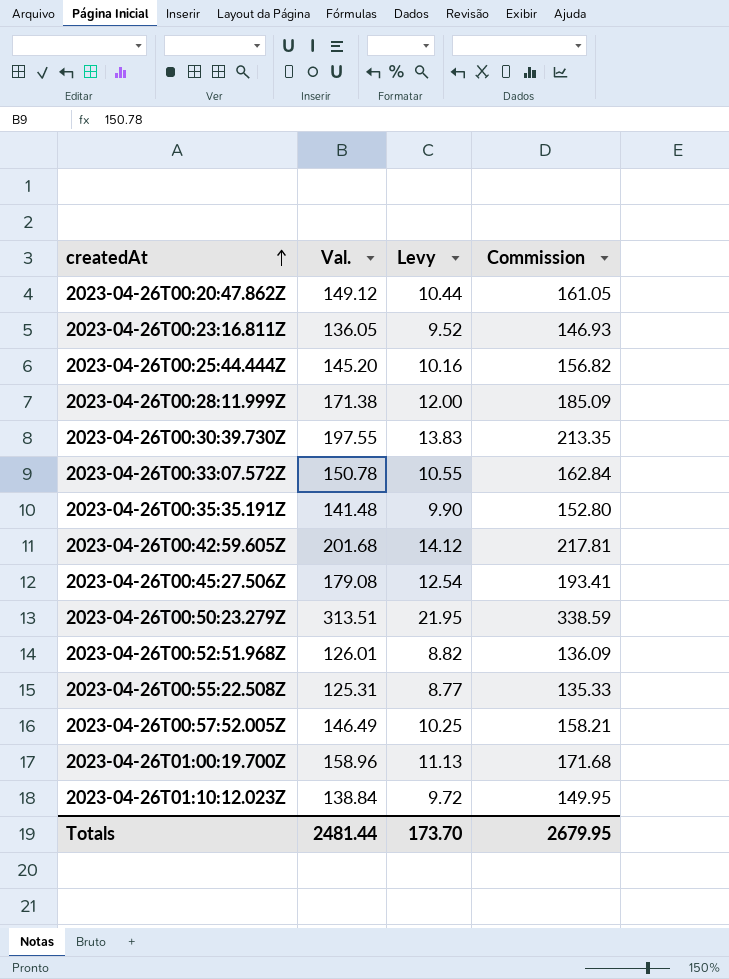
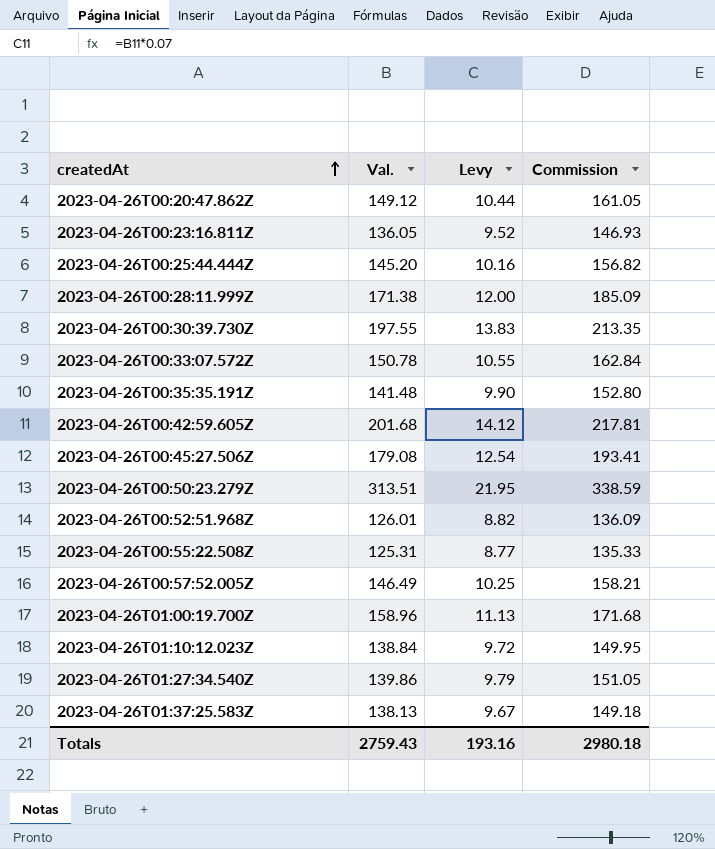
row 2023-04-26T01:27:34.540Z: none -> 139.86 | 9.79 | 151.05
row 2023-04-26T01:37:25.583Z: none -> 138.13 | 9.67 | 149.18
Totals | Val.: 2481.44 -> 2759.43
Totals | Levy: 173.70 -> 193.16
Totals | Commission: 2679.95 -> 2980.18

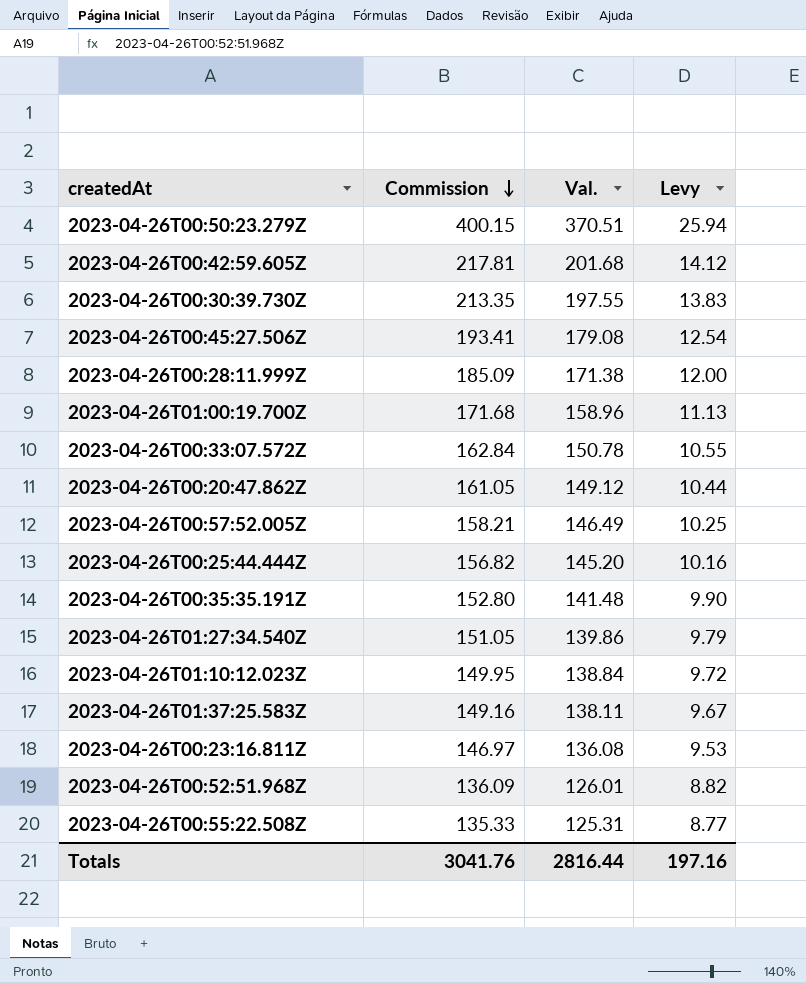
row order: createdAt ascending -> Commission descending
column Commission | position: 4 -> 2
2023-04-26T00:50:23.279Z | Commission: 338.59 -> 400.15
2023-04-26T00:50:23.279Z | Val.: 313.51 -> 370.51
2023-04-26T00:50:23.279Z | Levy: 21.95 -> 25.94
2023-04-26T01:37:25.583Z | Commission: 149.18 -> 149.16
2023-04-26T01:37:25.583Z | Val.: 138.13 -> 138.11
2023-04-26T00:23:16.811Z | Commission: 146.93 -> 146.97
2023-04-26T00:23:16.811Z | Val.: 136.05 -> 136.08
2023-04-26T00:23:16.811Z | Levy: 9.52 -> 9.53
Totals | Commission: 2980.18 -> 3041.76
Totals | Val.: 2759.43 -> 2816.44
Totals | Levy: 193.16 -> 197.16

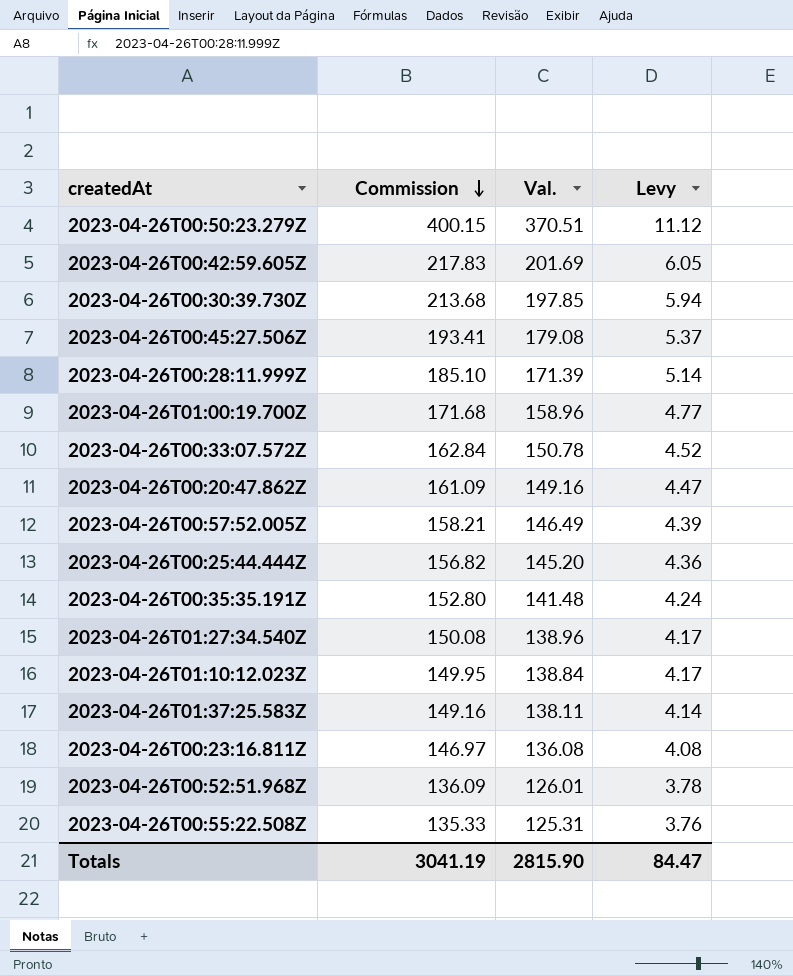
column Levy | formula: [Val.] * 0.07 -> [Val.] * 0.03
2023-04-26T00:42:59.605Z | Commission: 217.81 -> 217.83
2023-04-26T00:42:59.605Z | Val.: 201.68 -> 201.69
2023-04-26T00:30:39.730Z | Commission: 213.35 -> 213.68
2023-04-26T00:30:39.730Z | Val.: 197.55 -> 197.85
2023-04-26T00:28:11.999Z | Commission: 185.09 -> 185.10
2023-04-26T00:28:11.999Z | Val.: 171.38 -> 171.39
2023-04-26T00:20:47.862Z | Commission: 161.05 -> 161.09
2023-04-26T00:20:47.862Z | Val.: 149.12 -> 149.16
2023-04-26T01:27:34.540Z | Commission: 151.05 -> 150.08
2023-04-26T01:27:34.540Z | Val.: 139.86 -> 138.96
Totals | Commission: 3041.76 -> 3041.19
Totals | Val.: 2816.44 -> 2815.90
Totals | Levy: 197.16 -> 84.47

